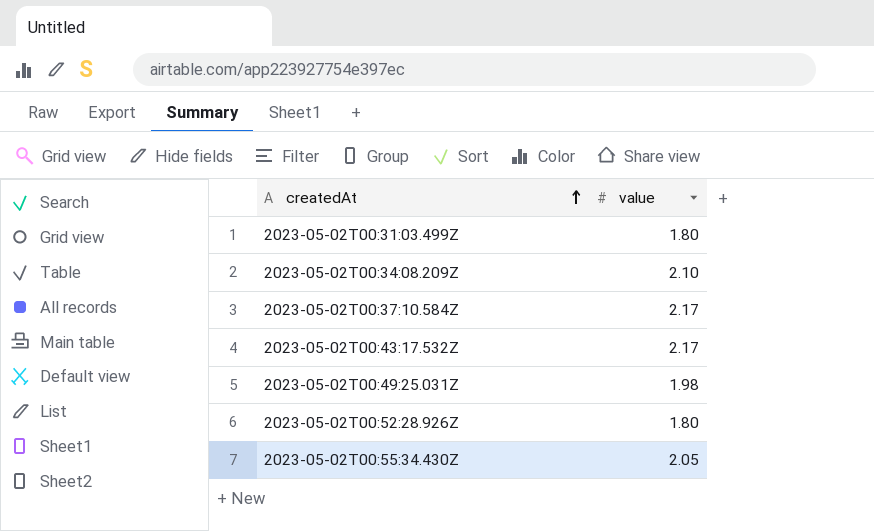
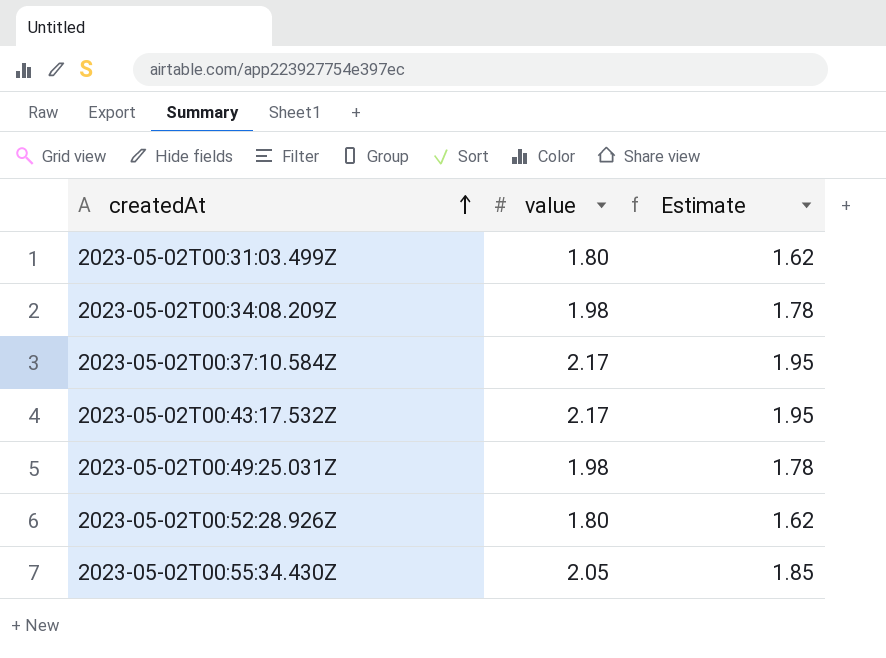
column Estimate | formula: none -> [value] * 0.9
2023-05-02T00:34:08.209Z | value: 2.10 -> 1.98

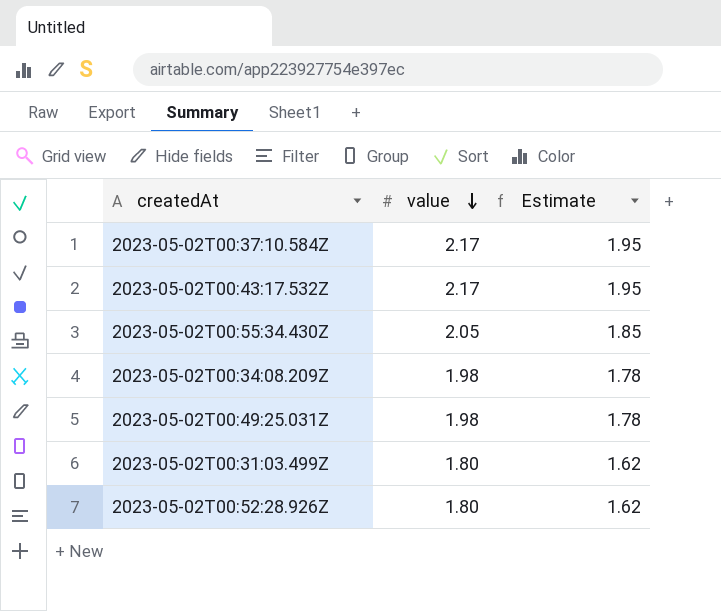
row order: createdAt ascending -> value descending

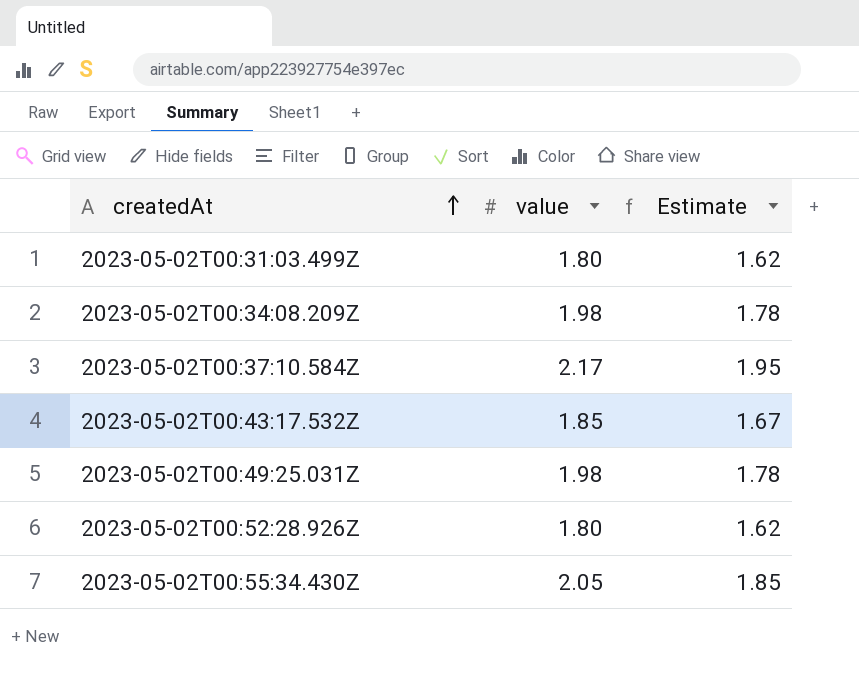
row order: value descending -> createdAt ascending
2023-05-02T00:43:17.532Z | value: 2.17 -> 1.85
2023-05-02T00:43:17.532Z | Estimate: 1.95 -> 1.67

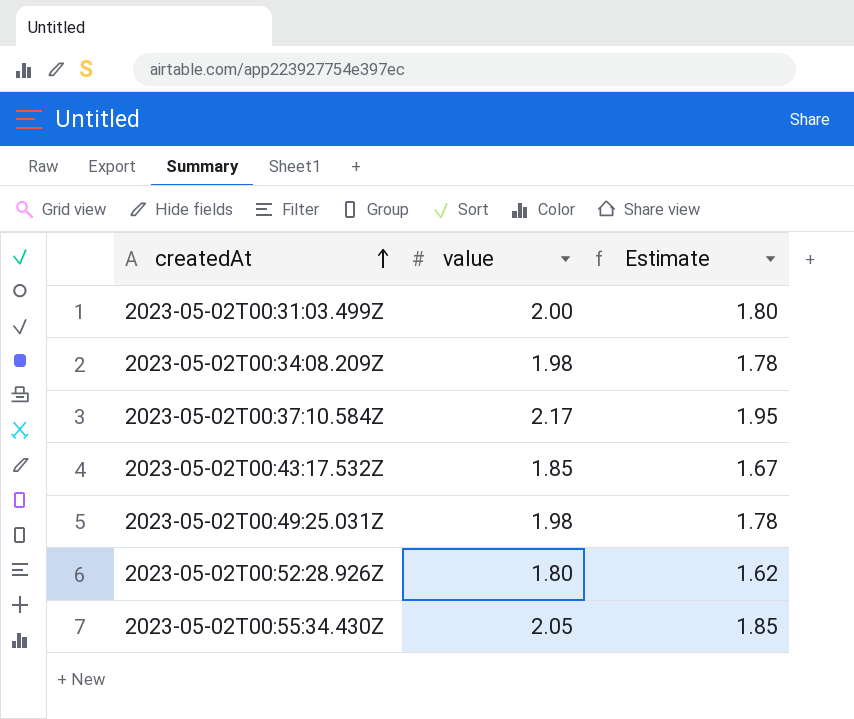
2023-05-02T00:31:03.499Z | value: 1.80 -> 2.00
2023-05-02T00:31:03.499Z | Estimate: 1.62 -> 1.80

